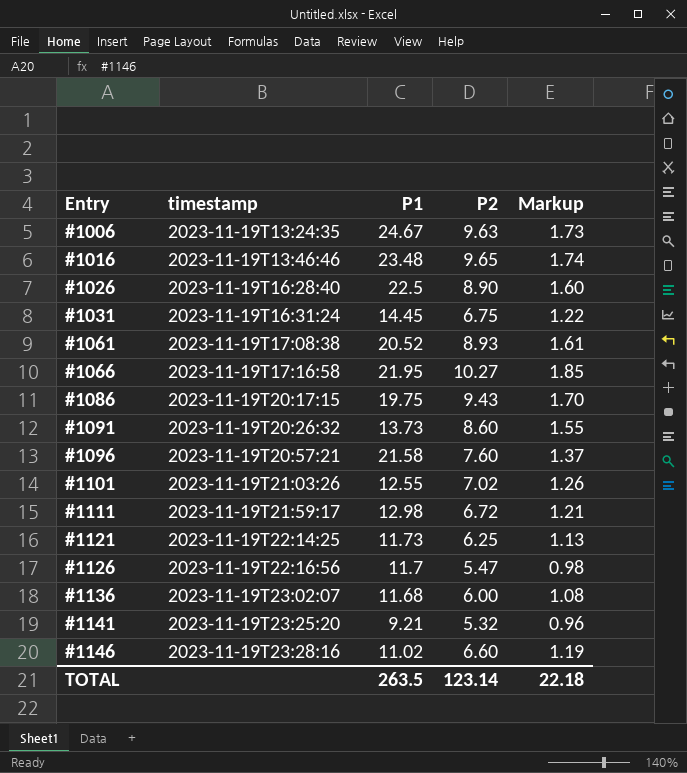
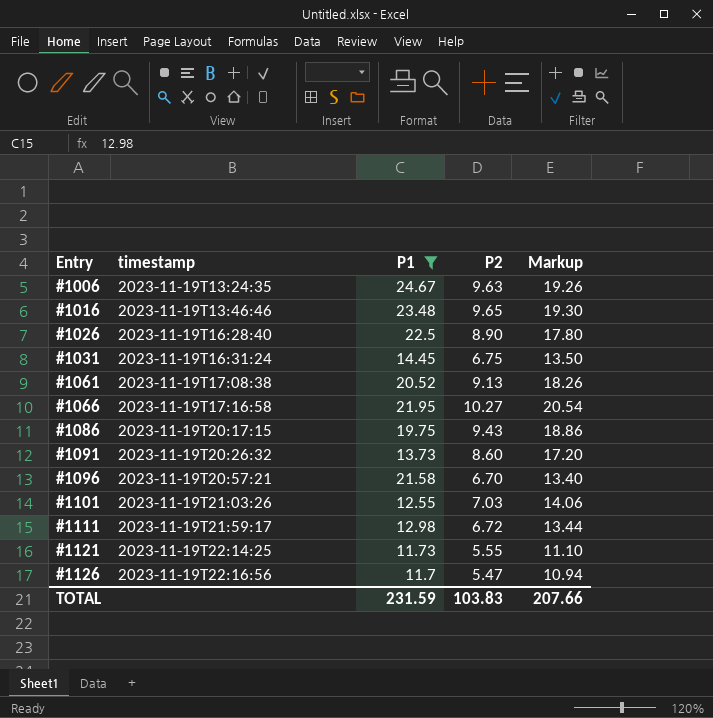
filter: none -> P1 >= 11.7
column Markup | formula: [P2] * 0.18 -> [P2] * 2
#1061 | P2: 8.93 -> 9.13
#1096 | P2: 7.60 -> 6.70
#1101 | P2: 7.02 -> 7.03
#1121 | P2: 6.25 -> 5.55
TOTAL | P1: 263.5 -> 231.59
TOTAL | P2: 123.14 -> 103.83
TOTAL | Markup: 22.18 -> 207.66

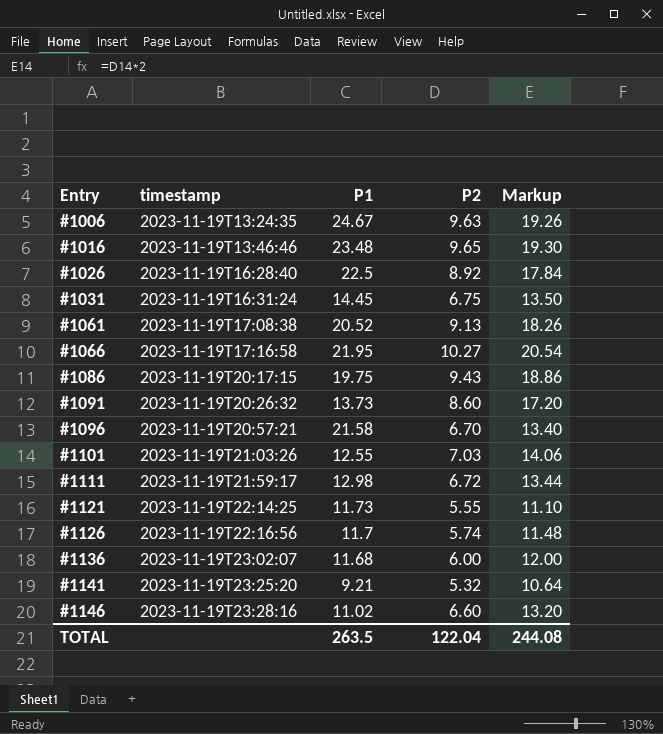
filter: P1 >= 11.7 -> none
#1026 | P2: 8.90 -> 8.92
#1026 | Markup: 17.80 -> 17.84
#1126 | P2: 5.47 -> 5.74
#1126 | Markup: 10.94 -> 11.48
TOTAL | P1: 231.59 -> 263.5
TOTAL | P2: 103.83 -> 122.04
TOTAL | Markup: 207.66 -> 244.08

